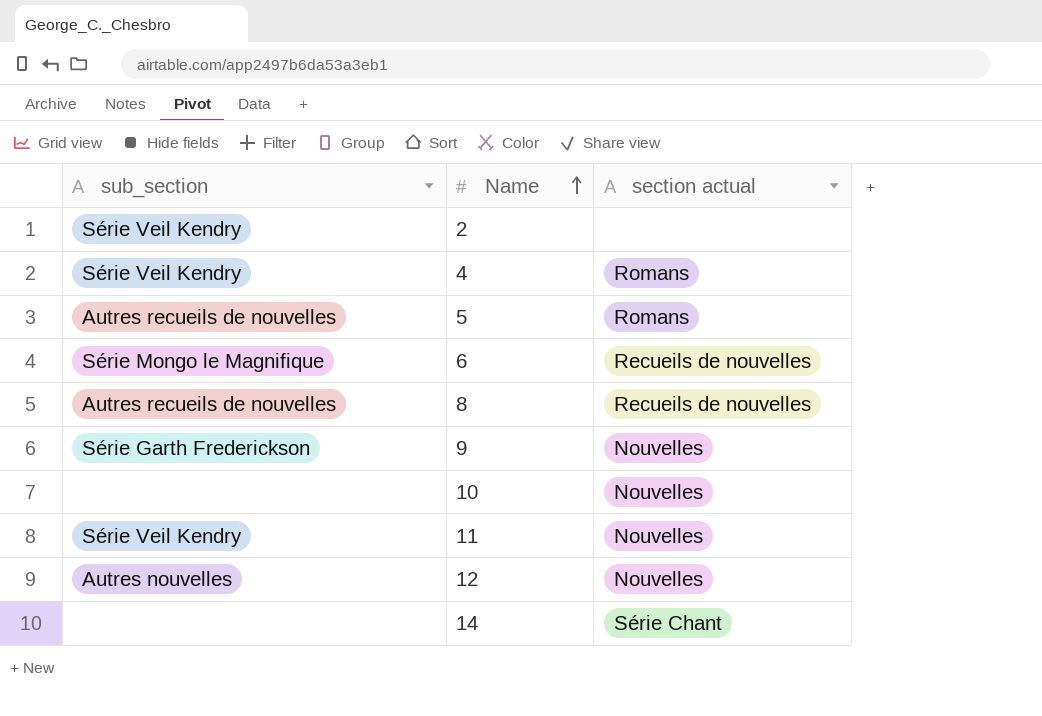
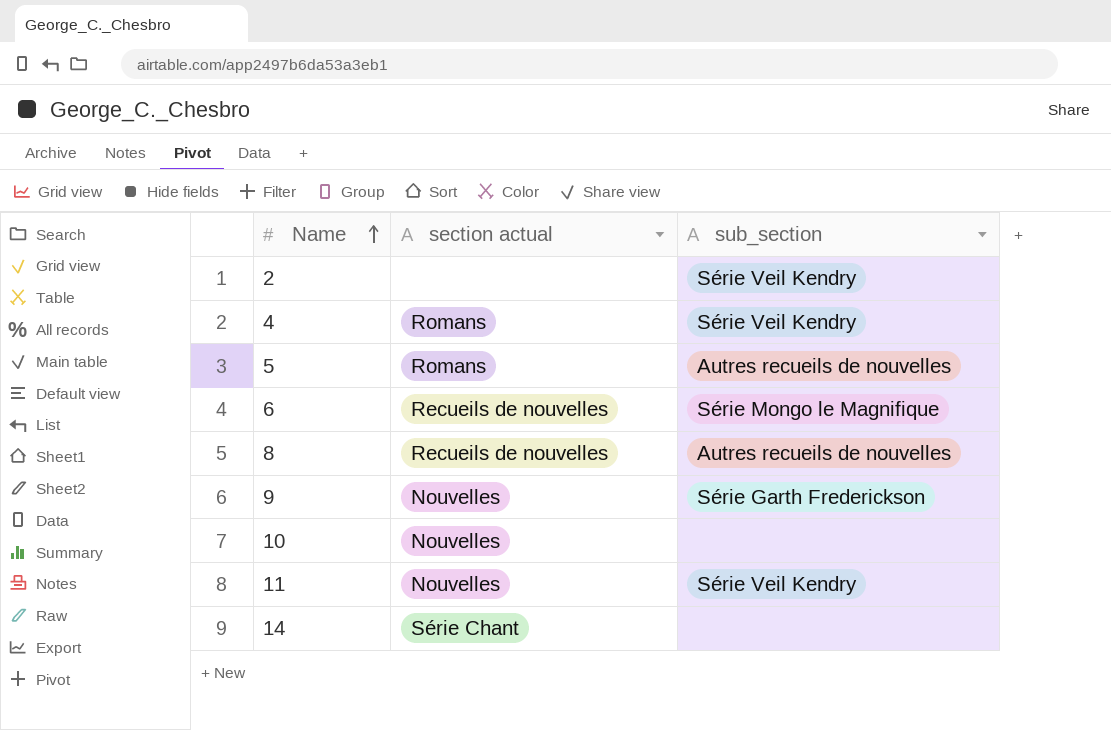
column sub_section | position: 1 -> 3
row 12: Autres nouvelles | Nouvelles -> none

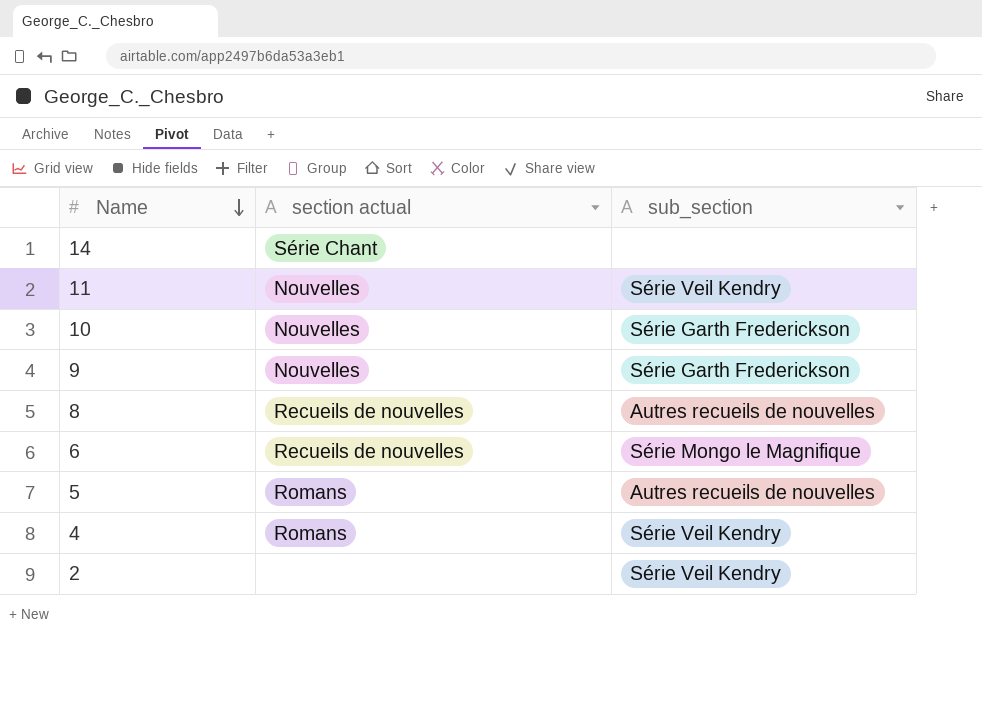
row order: Name ascending -> Name descending
10 | sub_section: none -> Série Garth Frederickson

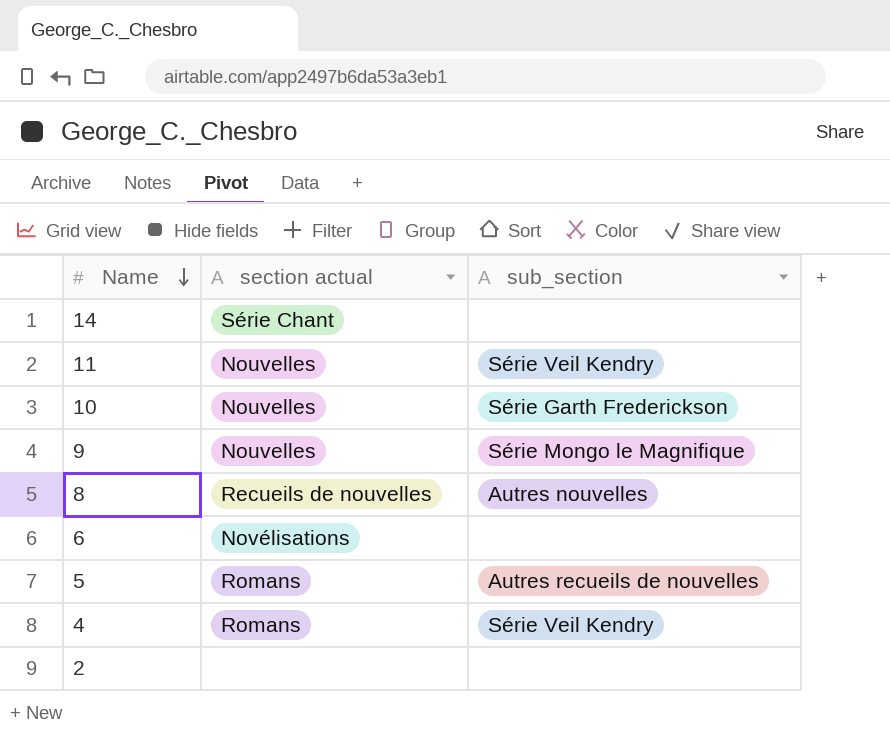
9 | sub_section: Série Garth Frederickson -> Série Mongo le Magnifique
8 | sub_section: Autres recueils de nouvelles -> Autres nouvelles
6 | section actual: Recueils de nouvelles -> Novélisations
6 | sub_section: Série Mongo le Magnifique -> none
2 | sub_section: Série Veil Kendry -> none

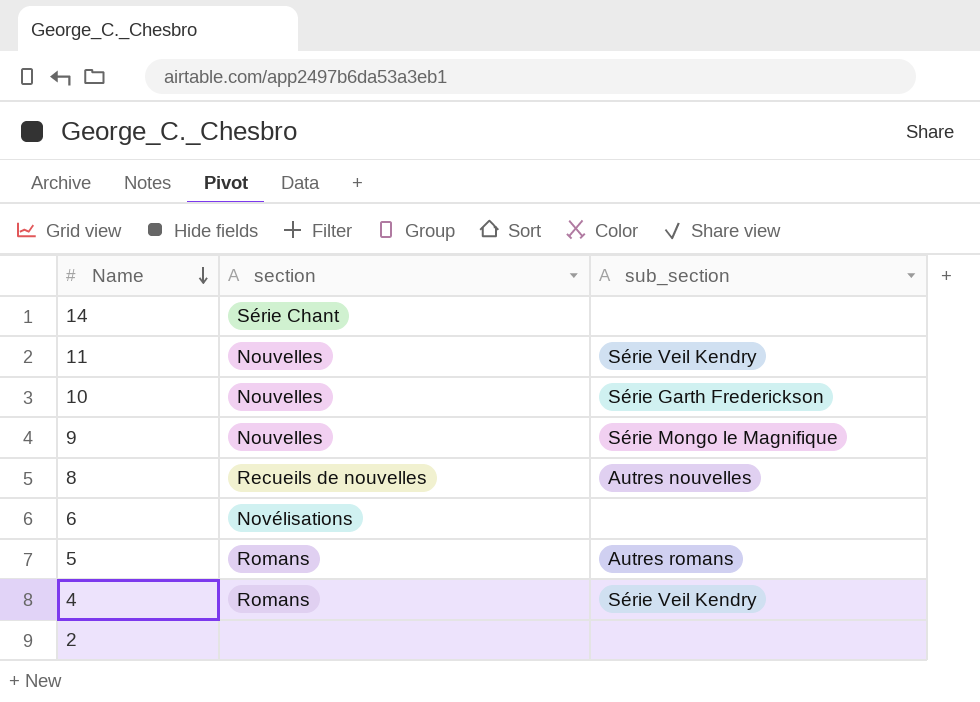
column name: section actual -> section
5 | sub_section: Autres recueils de nouvelles -> Autres romans

